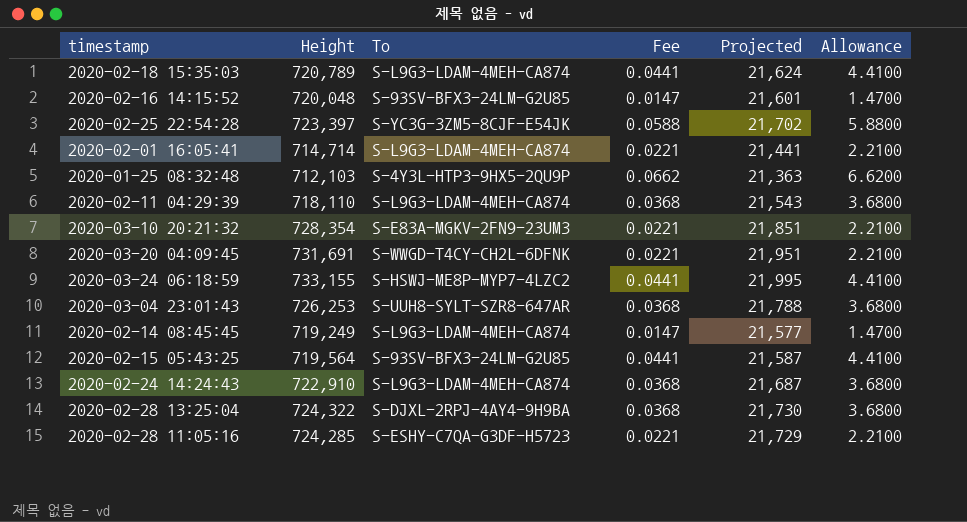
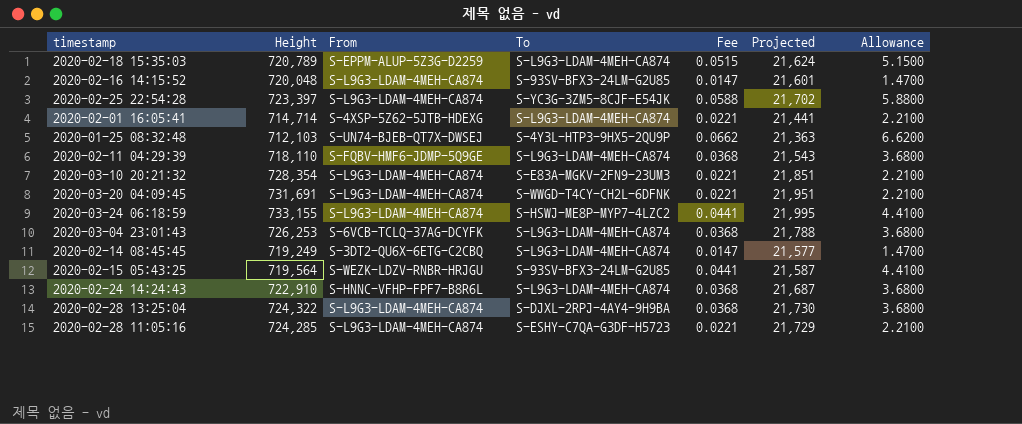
column From | position: none -> 3
2020-02-18 15:35:03 | Fee: 0.0441 -> 0.0515
2020-02-18 15:35:03 | Allowance: 4.4100 -> 5.1500
2020-03-04 23:01:43 | To: S-UUH8-SYLT-SZR8-647AR -> S-L9G3-LDAM-4MEH-CA874

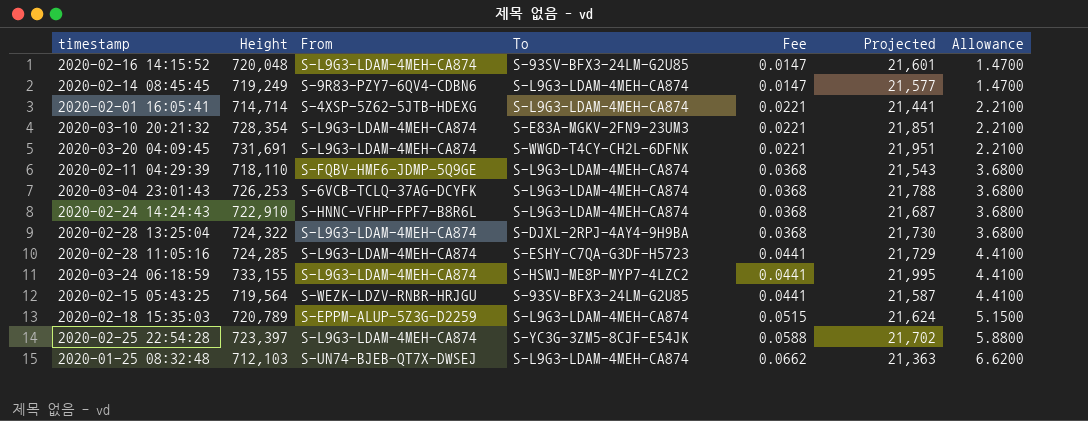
row order: none -> Fee ascending
2020-02-14 08:45:45 | From: S-3DT2-QU6X-6ETG-C2CBQ -> S-9R83-PZY7-6QV4-CDBN6
2020-02-28 11:05:16 | Fee: 0.0221 -> 0.0441
2020-02-28 11:05:16 | Allowance: 2.2100 -> 4.4100
2020-01-25 08:32:48 | To: S-4Y3L-HTP3-9HX5-2QU9P -> S-L9G3-LDAM-4MEH-CA874

